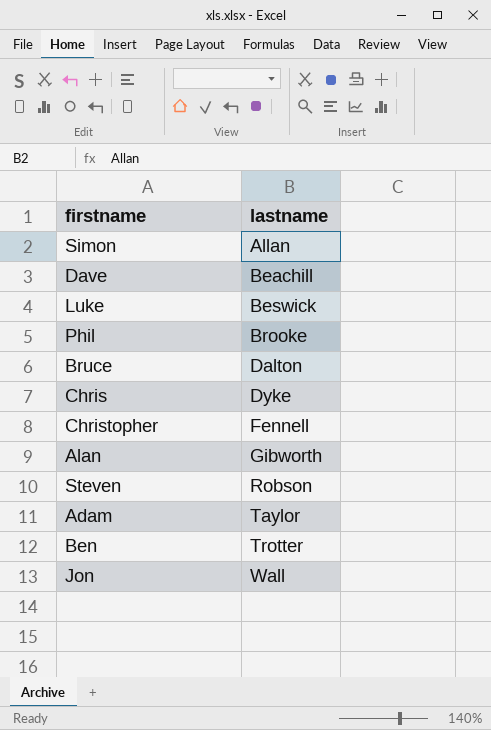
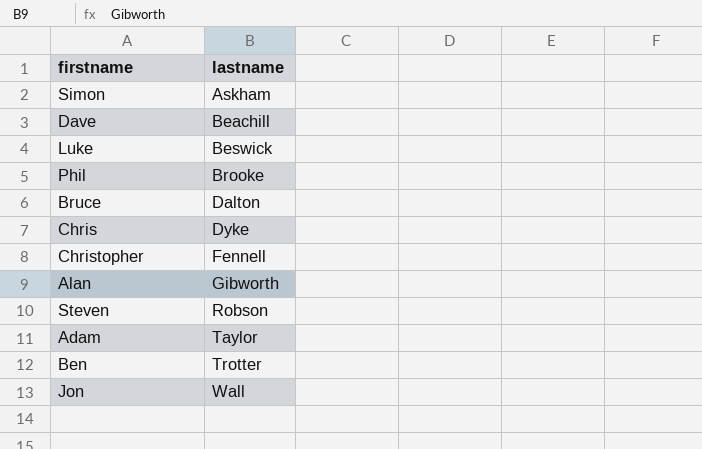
Simon | lastname: Allan -> Askham

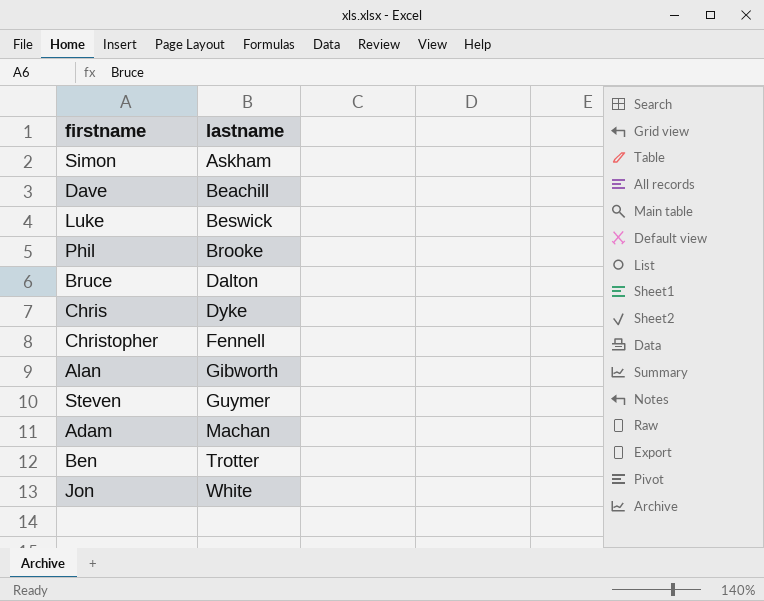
Steven | lastname: Robson -> Guymer
Adam | lastname: Taylor -> Machan
Jon | lastname: Wall -> White

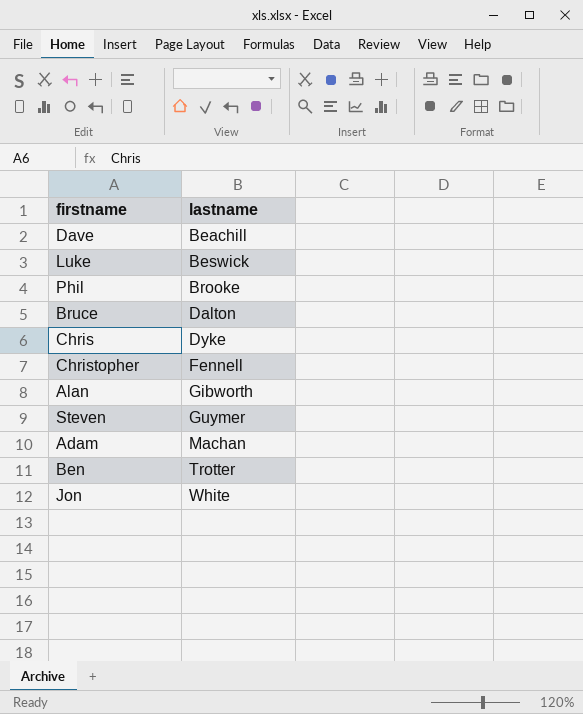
row Simon: Askham -> none

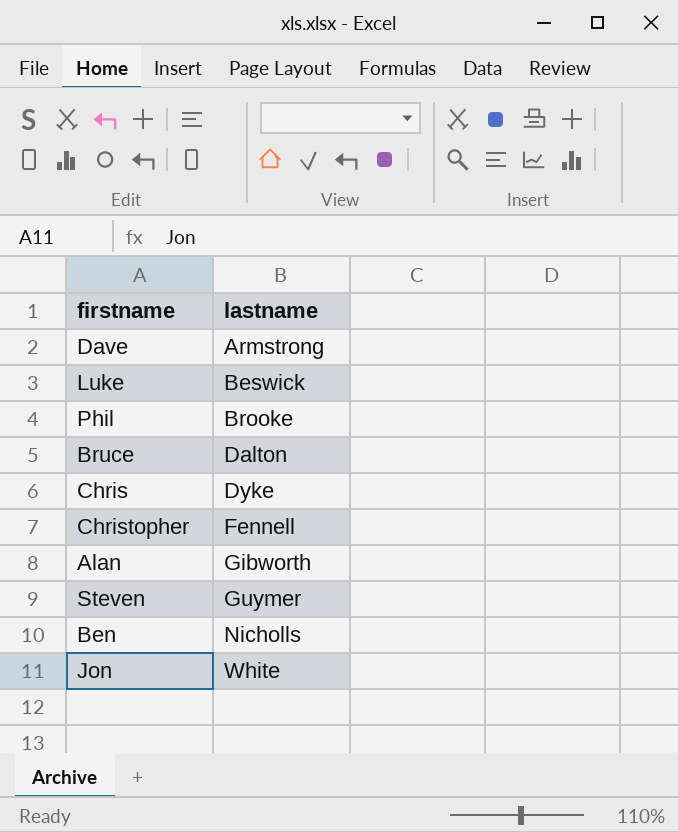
row Adam: Machan -> none
Dave | lastname: Beachill -> Armstrong
Ben | lastname: Trotter -> Nicholls

